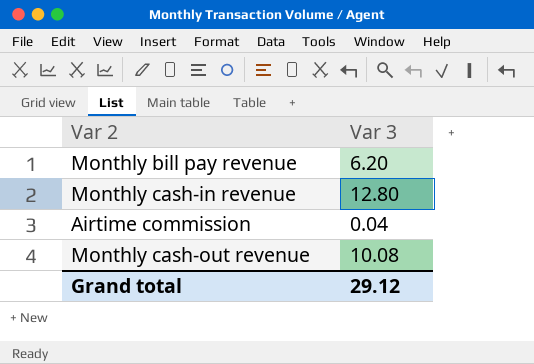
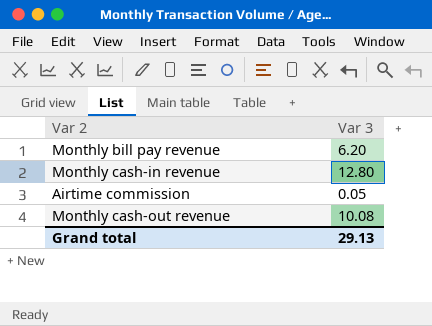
Airtime commission | Var 3: 0.04 -> 0.05
Grand total | Var 3: 29.12 -> 29.13

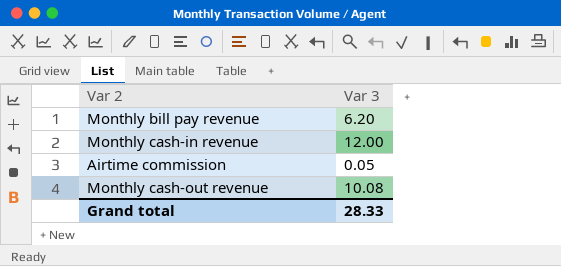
Monthly cash-in revenue | Var 3: 12.80 -> 12.00
Grand total | Var 3: 29.13 -> 28.33

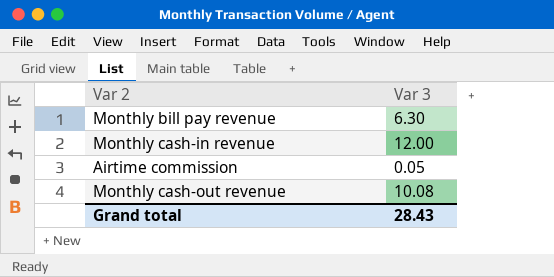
Monthly bill pay revenue | Var 3: 6.20 -> 6.30
Grand total | Var 3: 28.33 -> 28.43

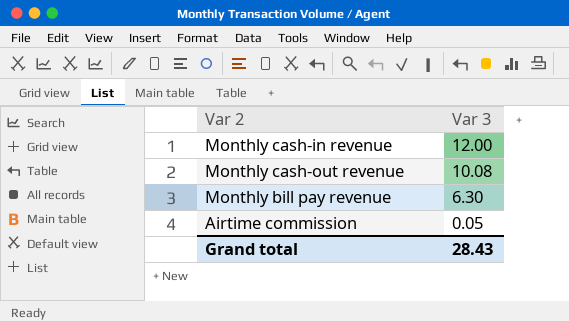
row order: none -> Var 3 descending

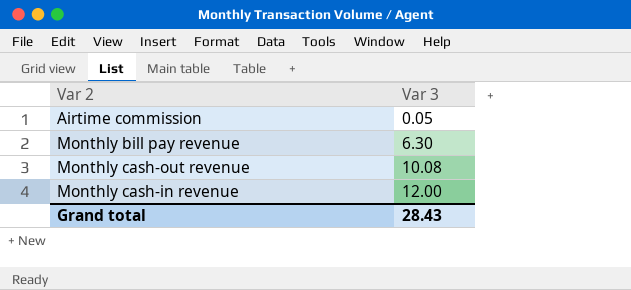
row order: Var 3 descending -> Var 3 ascending

